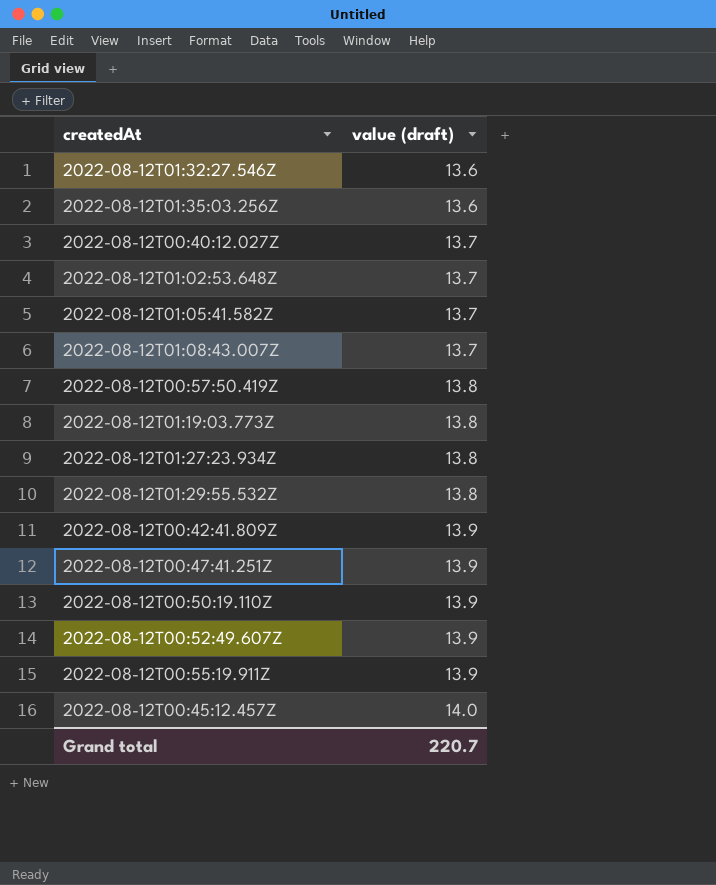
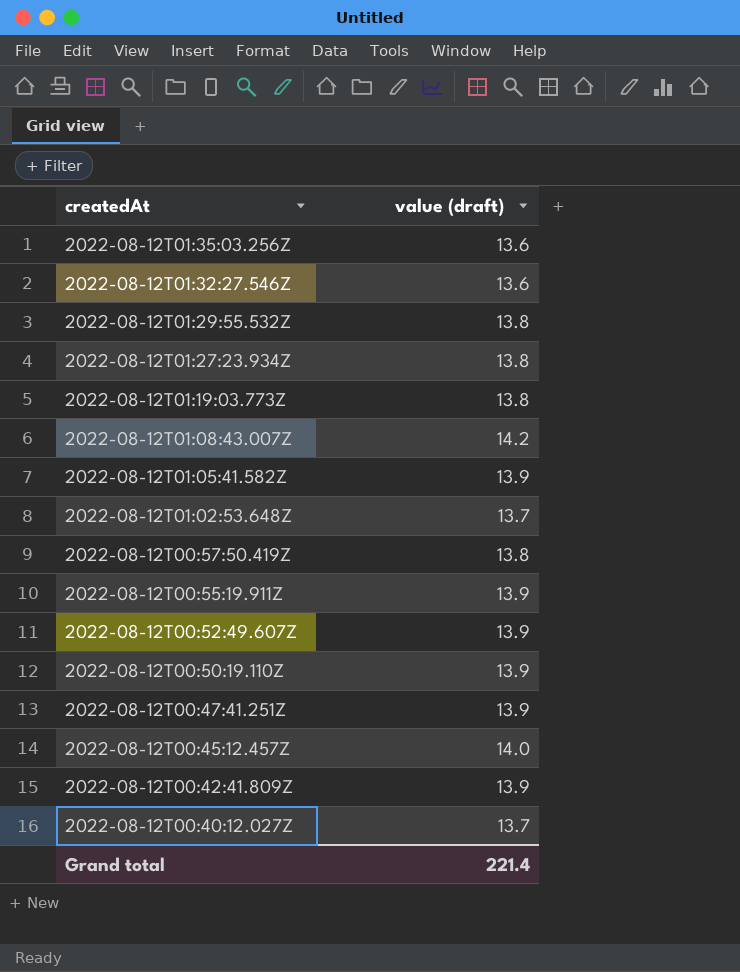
row order: value (draft) ascending -> createdAt descending
2022-08-12T01:08:43.007Z | value (draft): 13.7 -> 14.2
2022-08-12T01:05:41.582Z | value (draft): 13.7 -> 13.9
Grand total | value (draft): 220.7 -> 221.4

